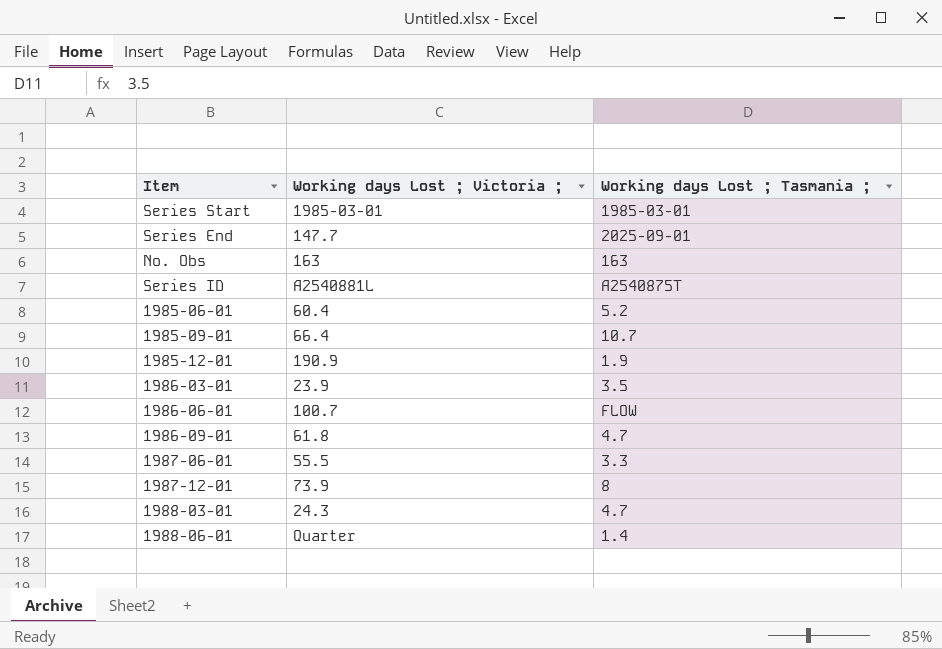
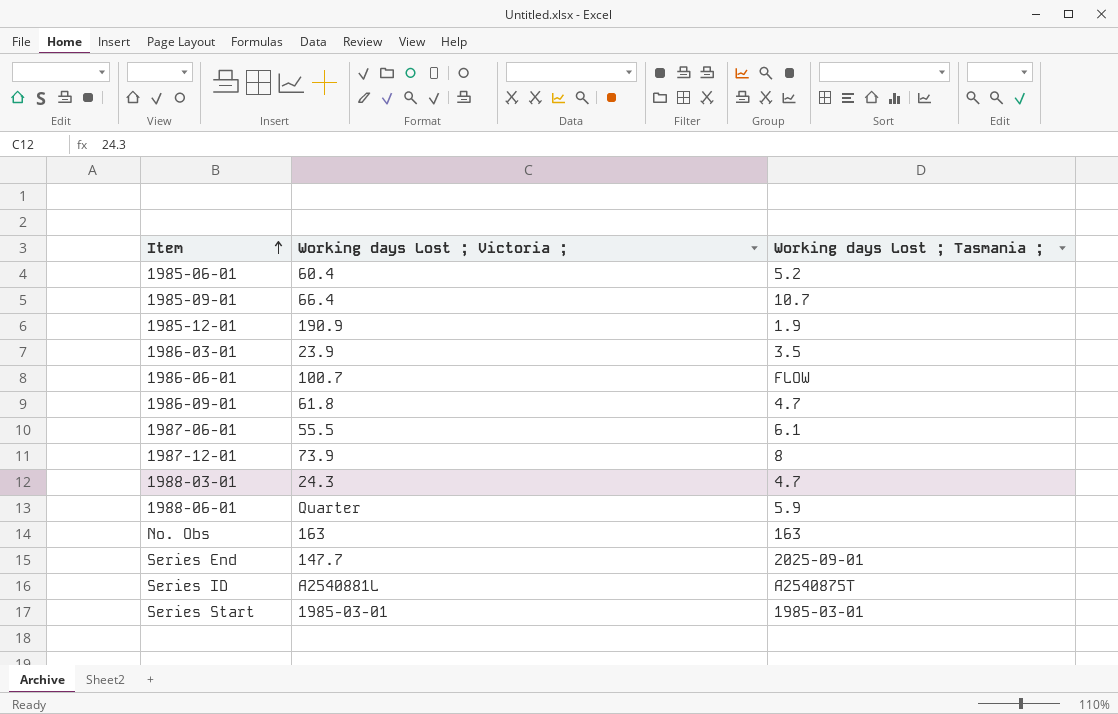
row order: none -> Item ascending
1987-06-01 | Working days Lost ; Tasmania ;: 3.3 -> 6.1
1988-06-01 | Working days Lost ; Tasmania ;: 1.4 -> 5.9

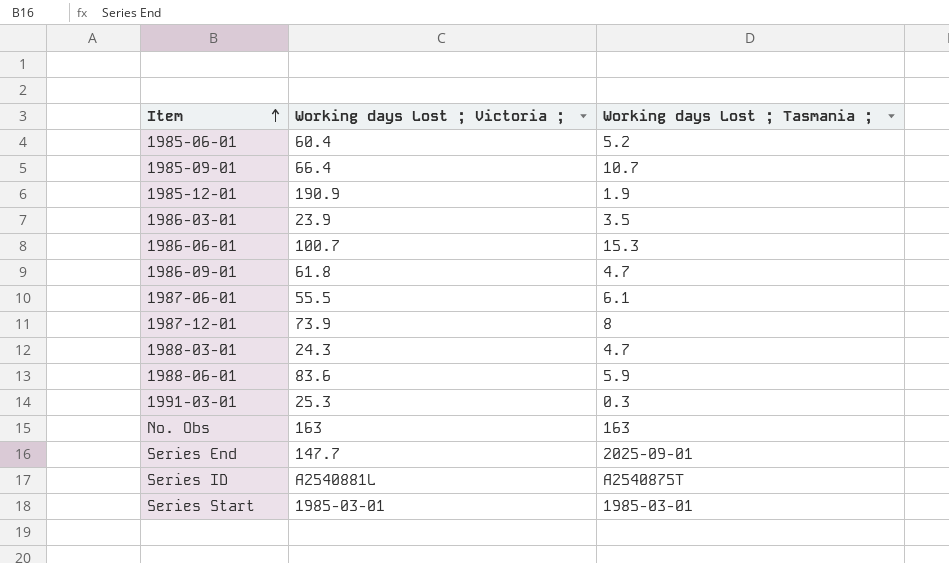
1986-06-01 | Working days Lost ; Tasmania ;: FLOW -> 15.3
1988-06-01 | Working days Lost ; Victoria ;: Quarter -> 83.6
row 1991-03-01: none -> 25.3 | 0.3

